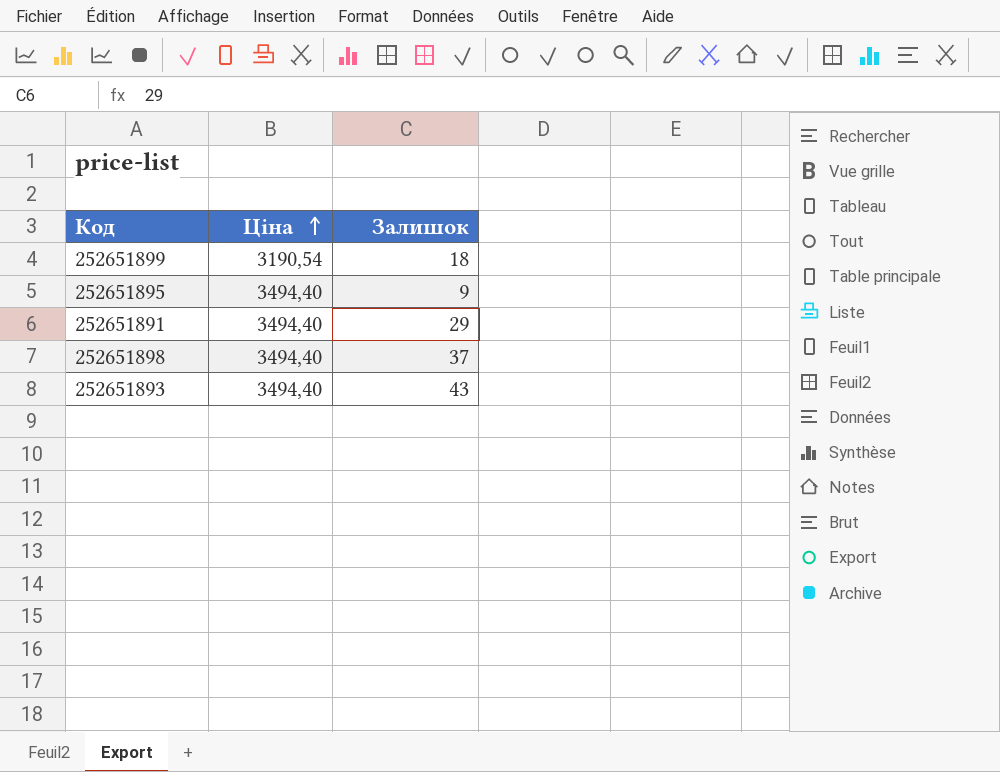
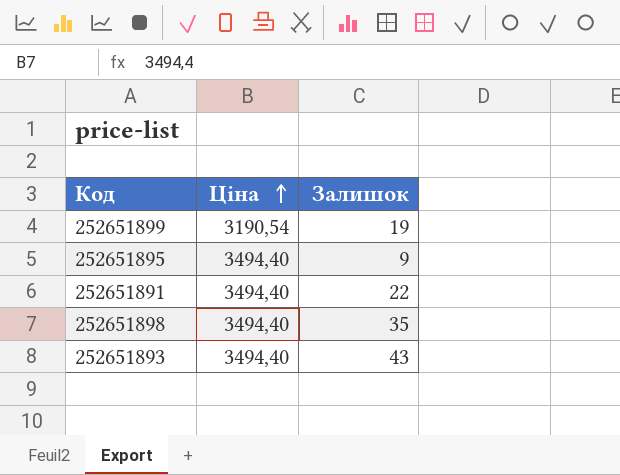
252651899 | Залишок: 18 -> 19
252651891 | Залишок: 29 -> 22
252651898 | Залишок: 37 -> 35

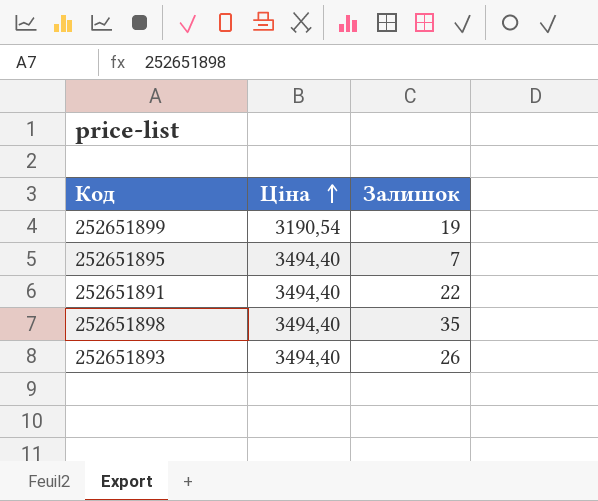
252651895 | Залишок: 9 -> 7
252651893 | Залишок: 43 -> 26

